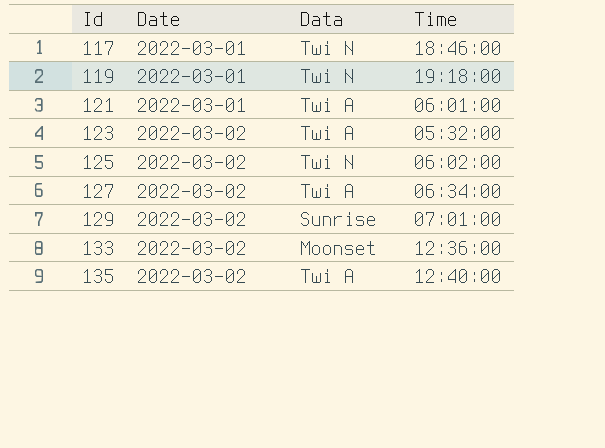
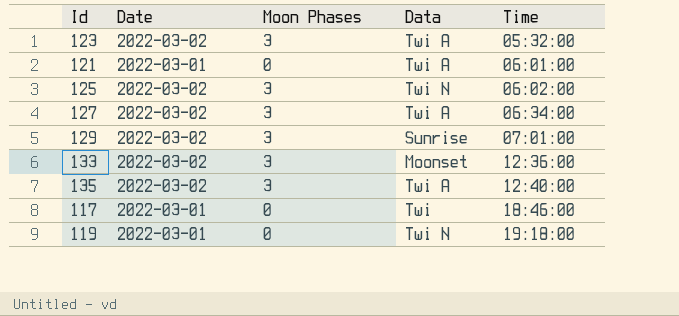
row order: Id ascending -> Time ascending
column Moon Phases | position: none -> 3
117 | Data: Twi N -> Twi

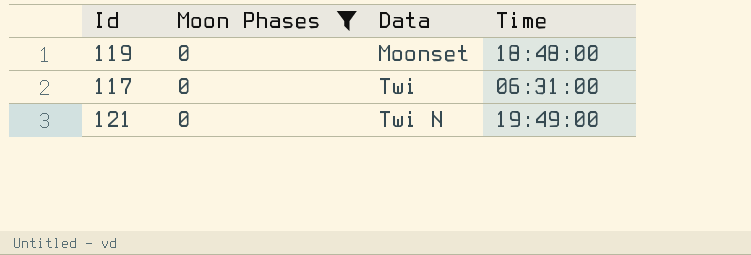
filter: none -> Moon Phases = 0
row order: Time ascending -> Data ascending
column Date | position: 2 -> none
119 | Data: Twi N -> Moonset
119 | Time: 19:18:00 -> 18:48:00
117 | Time: 18:46:00 -> 06:31:00
121 | Data: Twi A -> Twi N
121 | Time: 06:01:00 -> 19:49:00

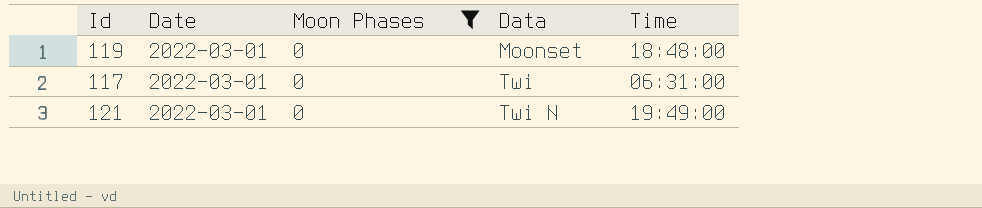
column Date | position: none -> 2

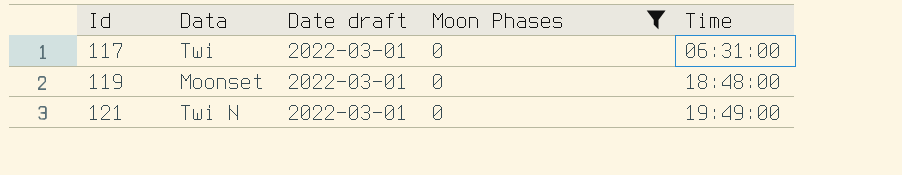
row order: Data ascending -> Id ascending
column Data | position: 4 -> 2
column name: Date -> Date draft

